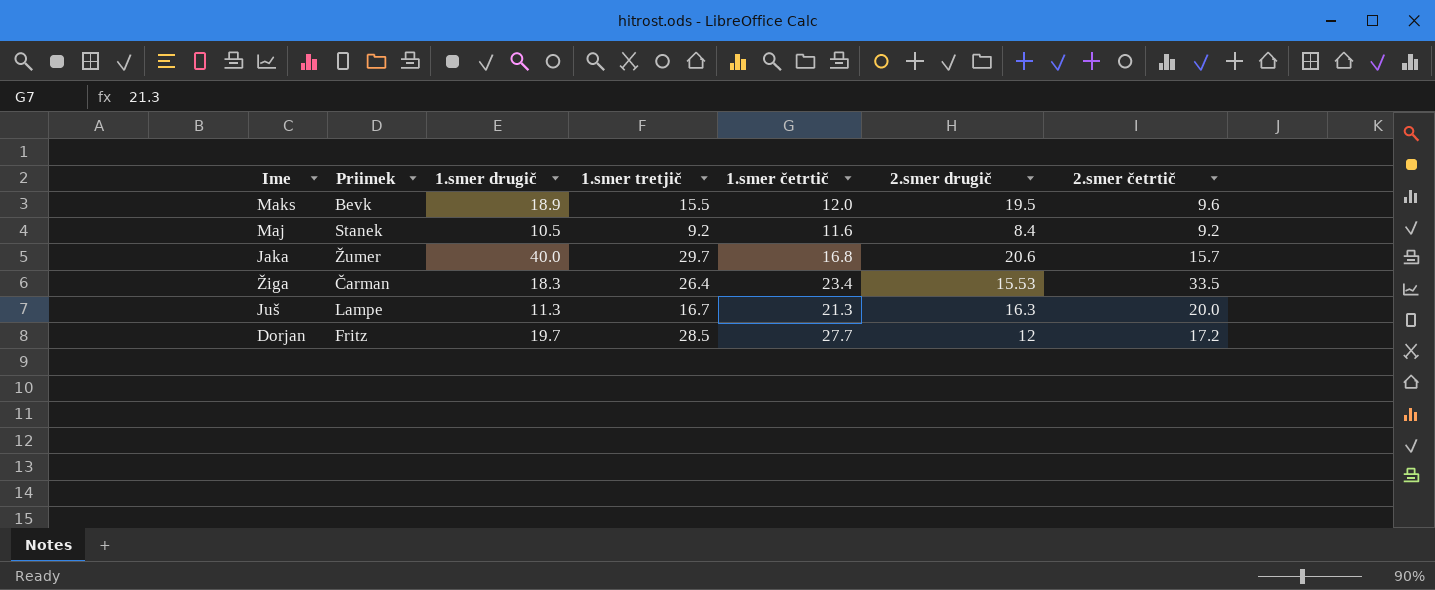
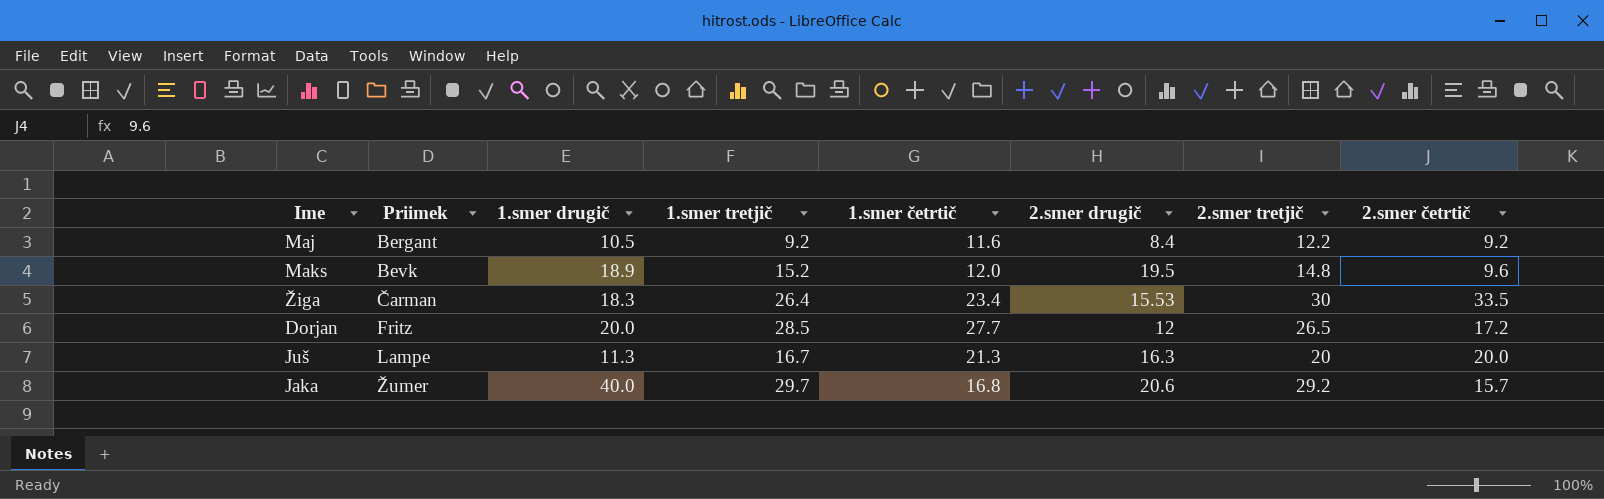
row order: none -> Priimek ascending
column 2.smer tretjič | position: none -> 7
Maj | Priimek: Stanek -> Bergant
Maks | 1.smer tretjič: 15.5 -> 15.2
Dorjan | 1.smer drugič: 19.7 -> 20.0

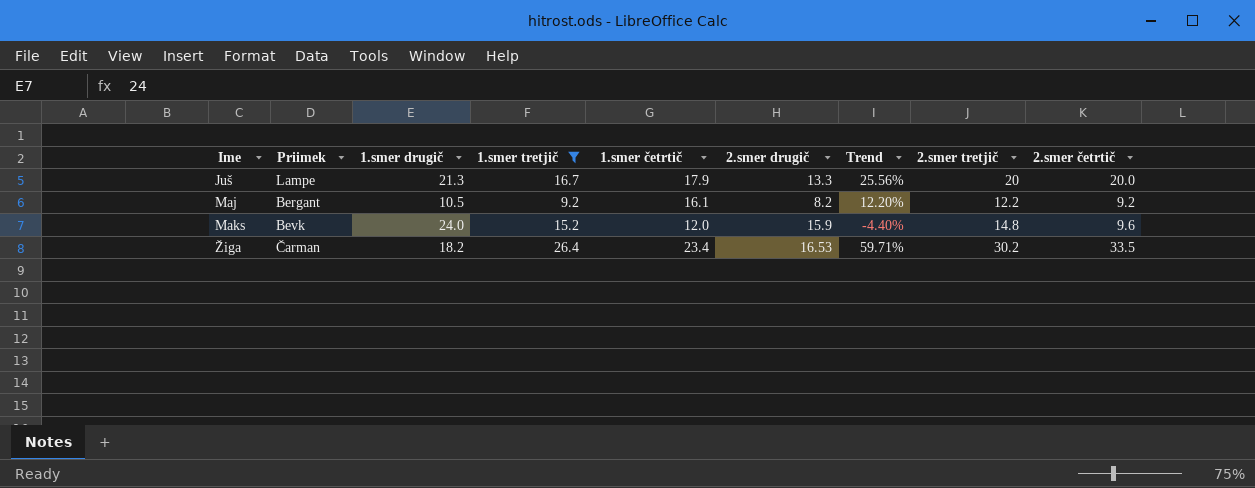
filter: none -> 1.smer tretjič <= 26.4
row order: Priimek ascending -> Ime ascending
column Trend | formula: none -> ([1.smer tretjič] - [2.smer drugič]) / [2.smer drugič]
Juš | 1.smer drugič: 11.3 -> 21.3
Juš | 1.smer četrtič: 21.3 -> 17.9
Juš | 2.smer drugič: 16.3 -> 13.3
Maj | 1.smer četrtič: 11.6 -> 16.1
Maj | 2.smer drugič: 8.4 -> 8.2
Maks | 1.smer drugič: 18.9 -> 24.0
Maks | 2.smer drugič: 19.5 -> 15.9
Žiga | 1.smer drugič: 18.3 -> 18.2
Žiga | 2.smer drugič: 15.53 -> 16.53
Žiga | 2.smer tretjič: 30 -> 30.2

